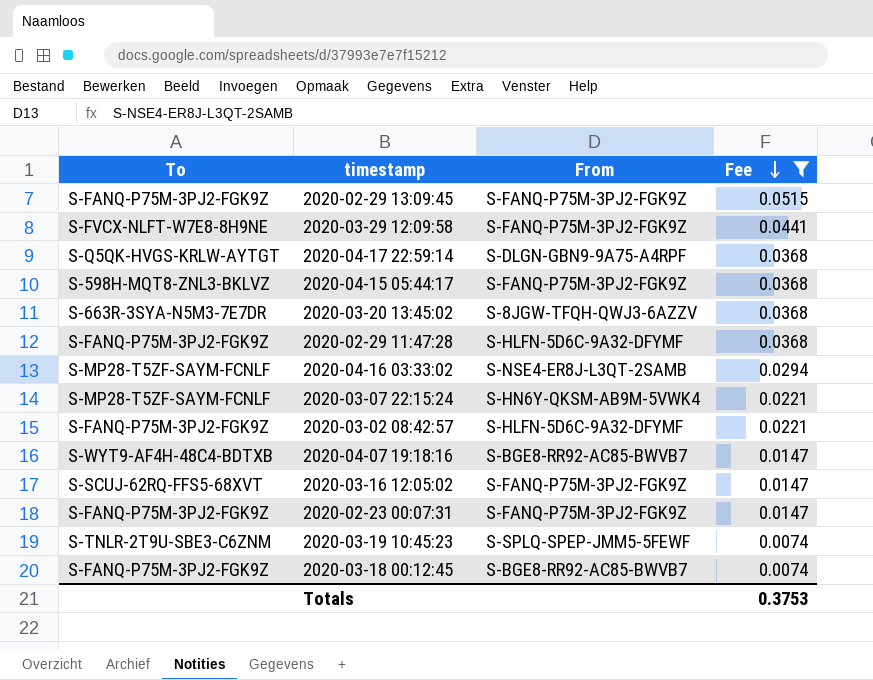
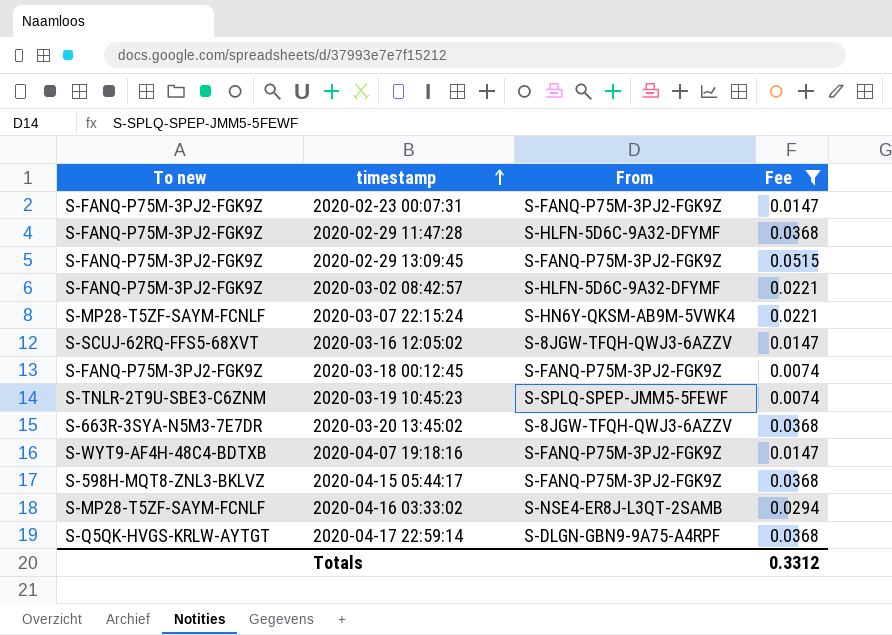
row order: Fee descending -> timestamp ascending
column name: To -> To new
row 2020-03-29 12:09:58: S-FVCX-NLFT-W7E8-8H9NE | S-FANQ-P75M-3PJ2-FGK9Z | 0.0441 -> none
2020-03-16 12:05:02 | From: S-FANQ-P75M-3PJ2-FGK9Z -> S-8JGW-TFQH-QWJ3-6AZZV
2020-03-18 00:12:45 | From: S-BGE8-RR92-AC85-BWVB7 -> S-FANQ-P75M-3PJ2-FGK9Z
2020-04-07 19:18:16 | From: S-BGE8-RR92-AC85-BWVB7 -> S-FANQ-P75M-3PJ2-FGK9Z
Totals | Fee: 0.3753 -> 0.3312

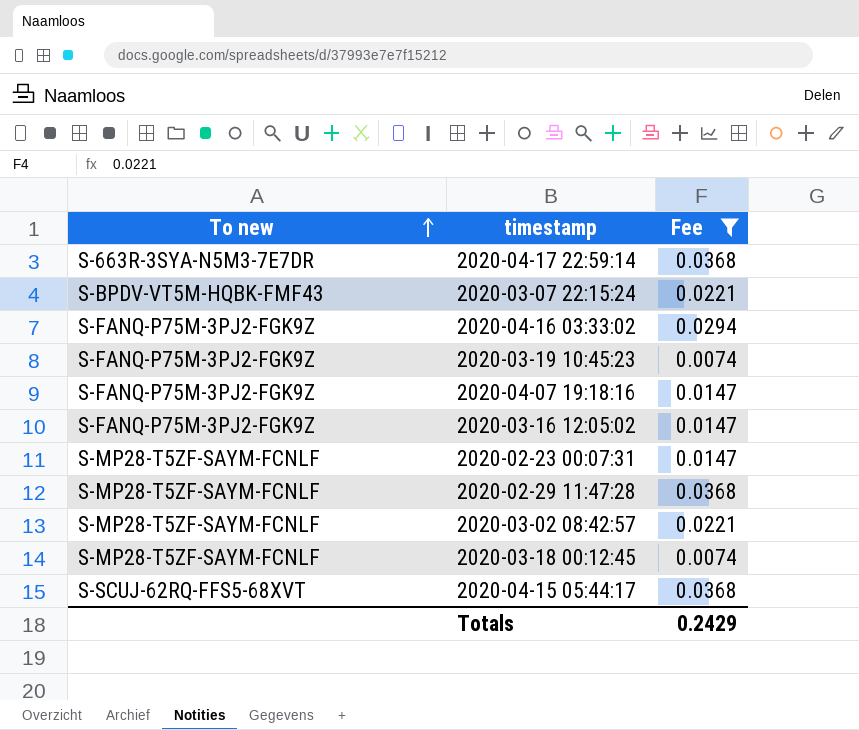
row order: timestamp ascending -> To new ascending
column From | position: 3 -> none
row 2020-02-29 13:09:45: S-FANQ-P75M-3PJ2-FGK9Z | S-FANQ-P75M-3PJ2-FGK9Z | 0.0515 -> none
row 2020-03-20 13:45:02: S-663R-3SYA-N5M3-7E7DR | S-8JGW-TFQH-QWJ3-6AZZV | 0.0368 -> none
2020-04-17 22:59:14 | To new: S-Q5QK-HVGS-KRLW-AYTGT -> S-663R-3SYA-N5M3-7E7DR
2020-03-07 22:15:24 | To new: S-MP28-T5ZF-SAYM-FCNLF -> S-BPDV-VT5M-HQBK-FMF43
2020-04-16 03:33:02 | To new: S-MP28-T5ZF-SAYM-FCNLF -> S-FANQ-P75M-3PJ2-FGK9Z
2020-03-19 10:45:23 | To new: S-TNLR-2T9U-SBE3-C6ZNM -> S-FANQ-P75M-3PJ2-FGK9Z
2020-04-07 19:18:16 | To new: S-WYT9-AF4H-48C4-BDTXB -> S-FANQ-P75M-3PJ2-FGK9Z
2020-03-16 12:05:02 | To new: S-SCUJ-62RQ-FFS5-68XVT -> S-FANQ-P75M-3PJ2-FGK9Z
2020-02-23 00:07:31 | To new: S-FANQ-P75M-3PJ2-FGK9Z -> S-MP28-T5ZF-SAYM-FCNLF
2020-02-29 11:47:28 | To new: S-FANQ-P75M-3PJ2-FGK9Z -> S-MP28-T5ZF-SAYM-FCNLF
2020-03-02 08:42:57 | To new: S-FANQ-P75M-3PJ2-FGK9Z -> S-MP28-T5ZF-SAYM-FCNLF
2020-03-18 00:12:45 | To new: S-FANQ-P75M-3PJ2-FGK9Z -> S-MP28-T5ZF-SAYM-FCNLF
2020-04-15 05:44:17 | To new: S-598H-MQT8-ZNL3-BKLVZ -> S-SCUJ-62RQ-FFS5-68XVT
Totals | Fee: 0.3312 -> 0.2429

